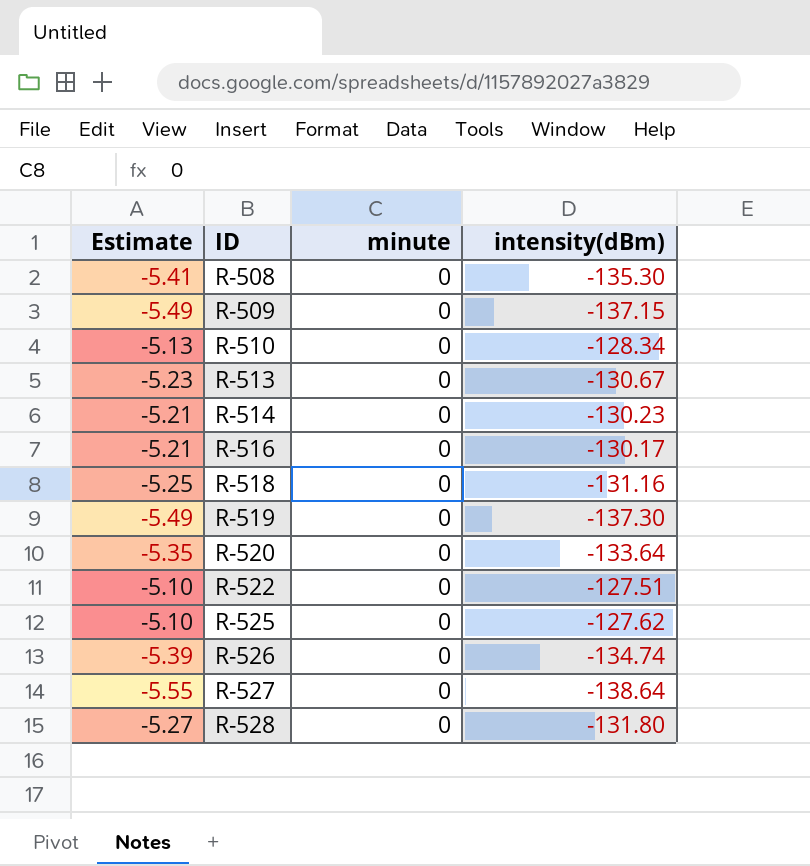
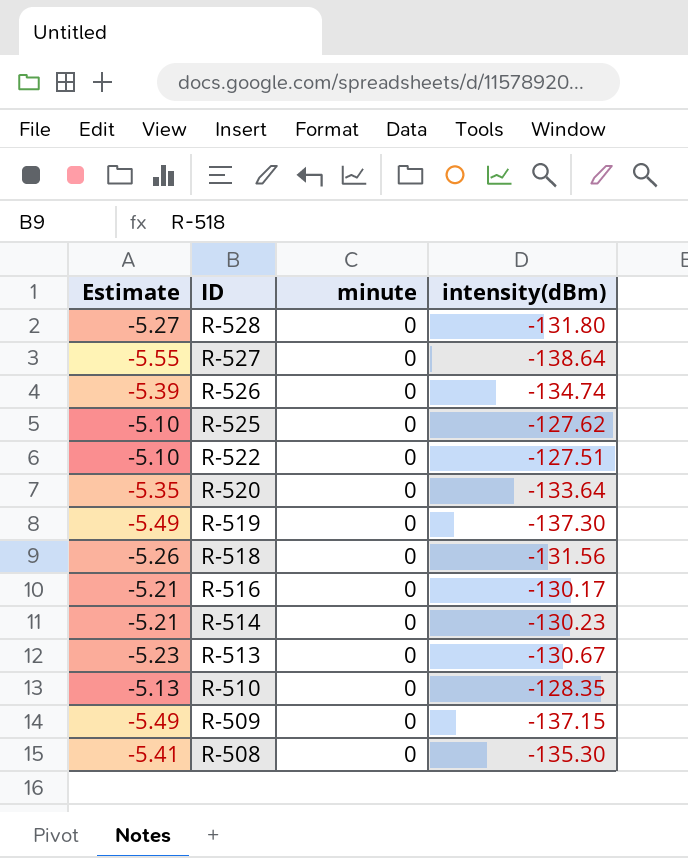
row order: ID ascending -> ID descending
R-518 | Estimate: -5.25 -> -5.26
R-518 | intensity(dBm): -131.16 -> -131.56
R-510 | intensity(dBm): -128.34 -> -128.35

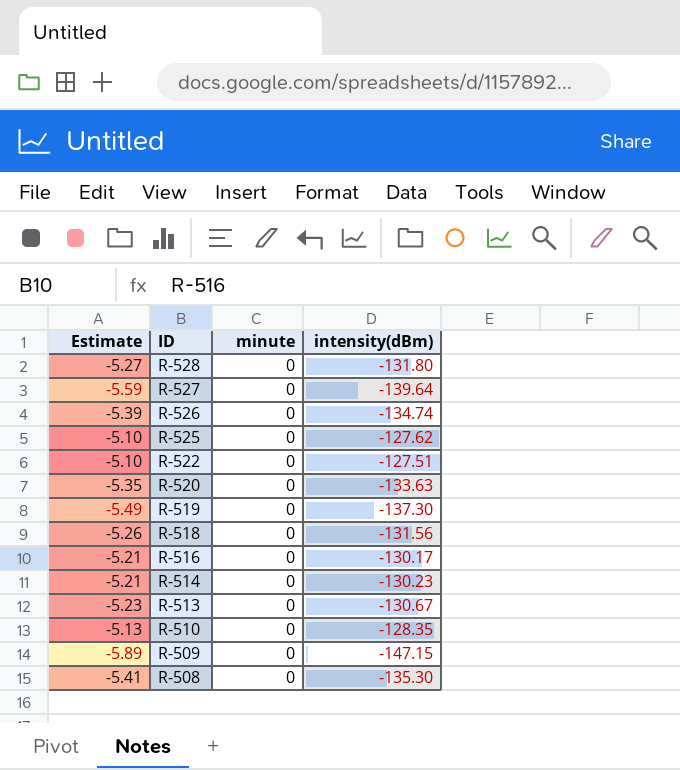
R-527 | Estimate: -5.55 -> -5.59
R-527 | intensity(dBm): -138.64 -> -139.64
R-520 | intensity(dBm): -133.64 -> -133.63
R-509 | Estimate: -5.49 -> -5.89
R-509 | intensity(dBm): -137.15 -> -147.15

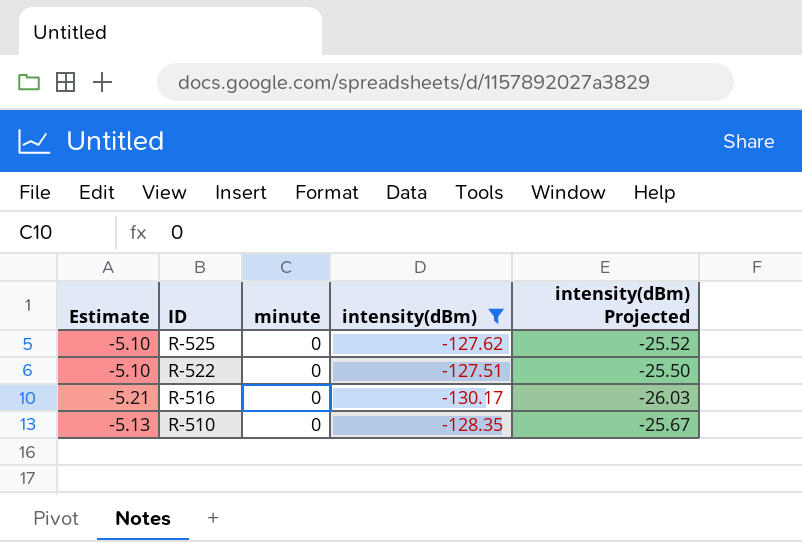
filter: none -> intensity(dBm) >= -130.17
column intensity(dBm) Projected | formula: none -> [intensity(dBm)] * 0.2

